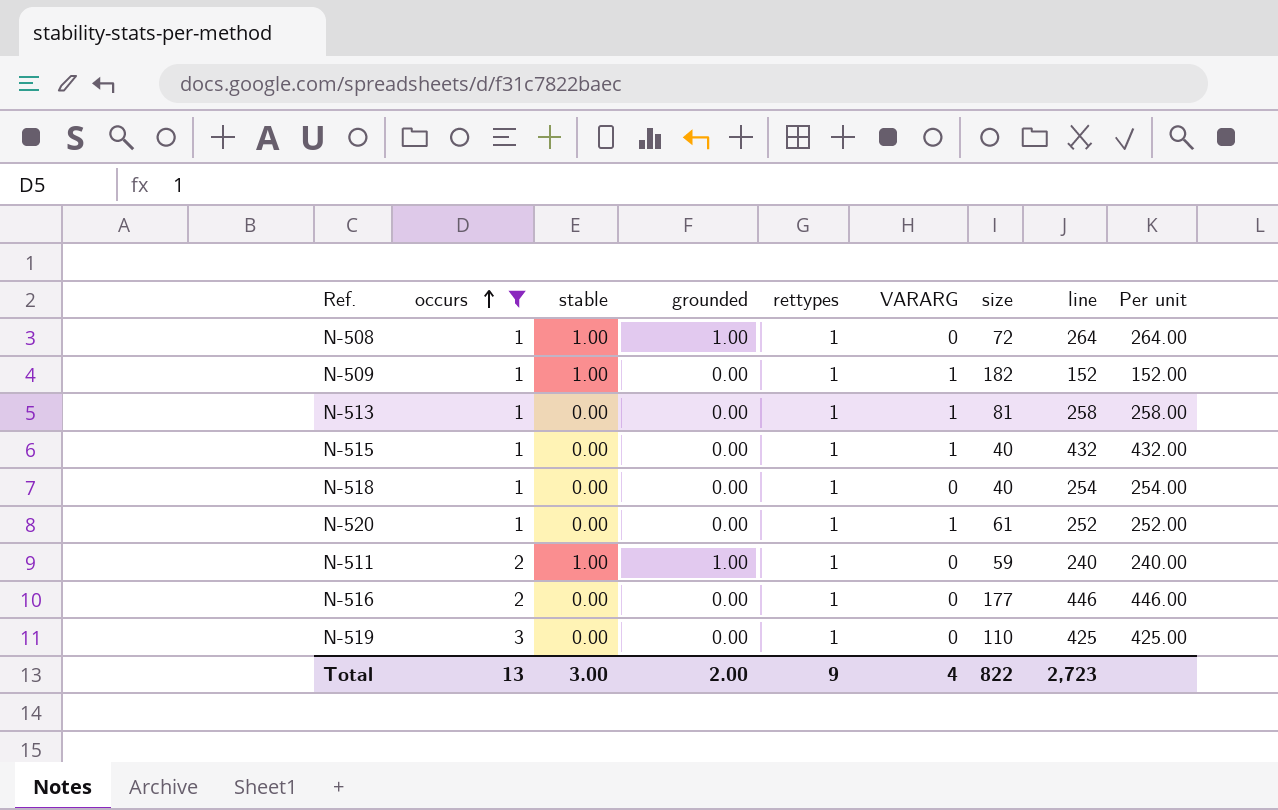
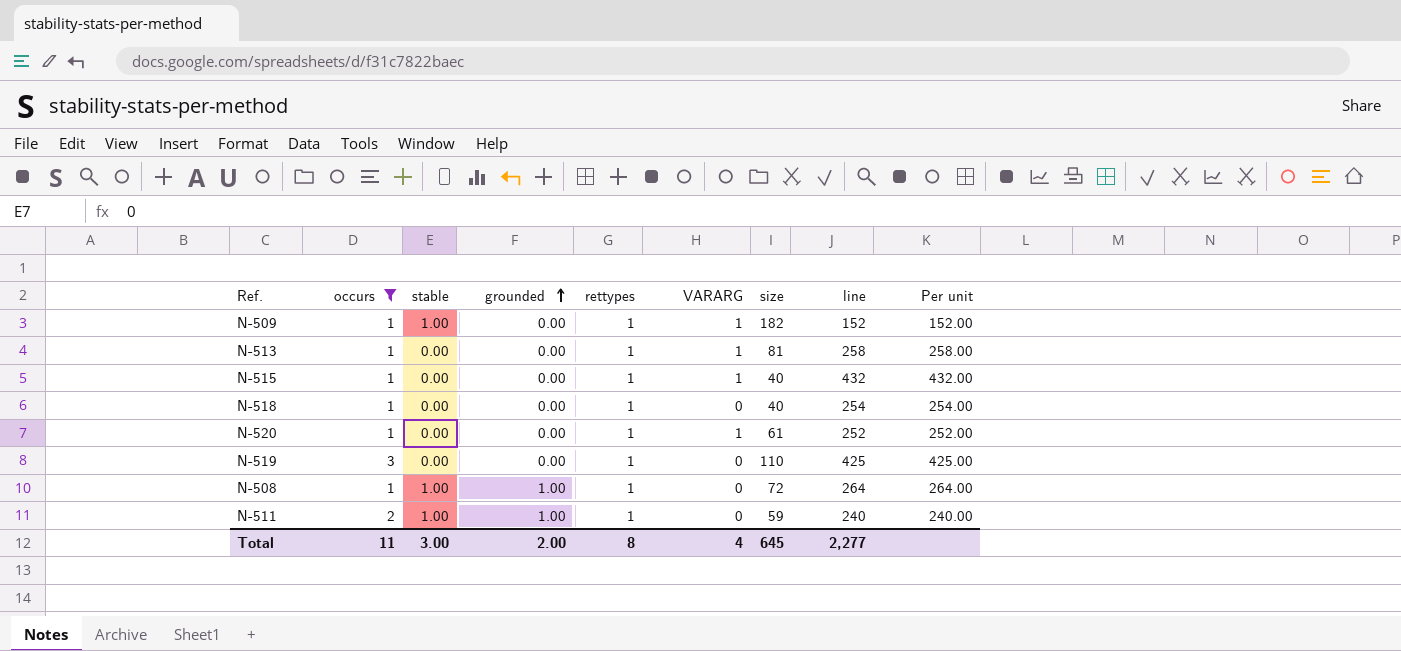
row order: occurs ascending -> grounded ascending
row N-516: 2 | 0.00 | 0.00 | 1 | 0 | 177 | 446 | 446.00 -> none
Total | occurs: 13 -> 11
Total | rettypes: 9 -> 8
Total | size: 822 -> 645
Total | line: 2,723 -> 2,277

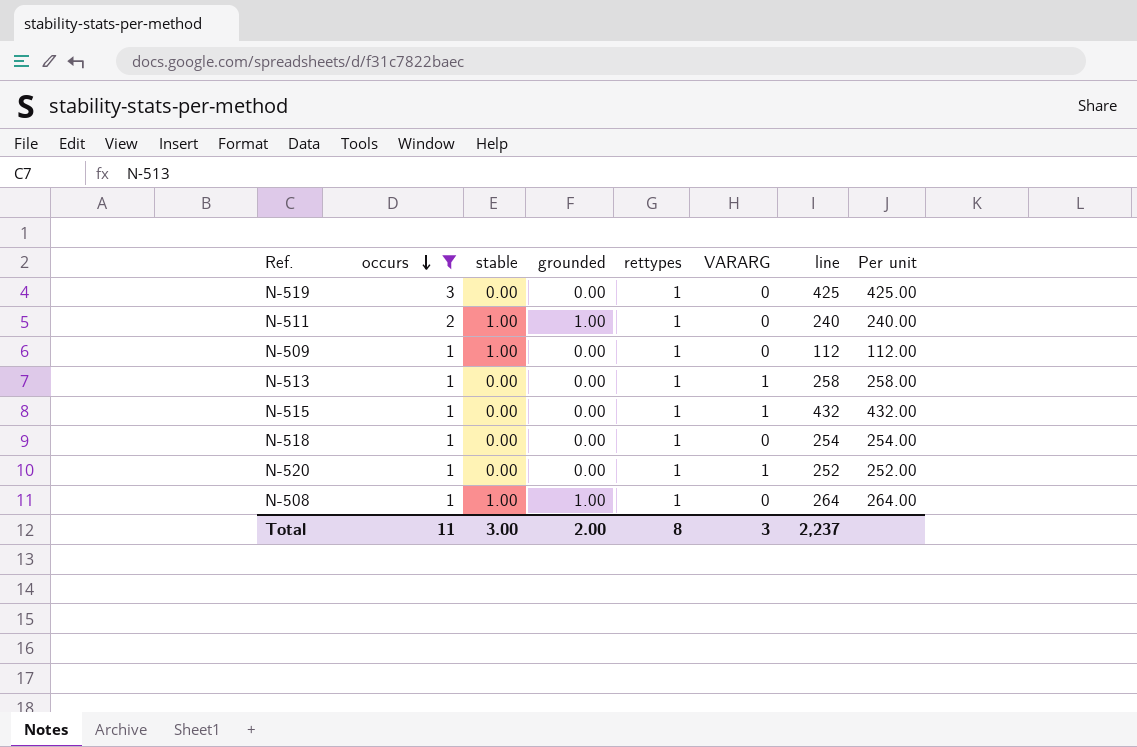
row order: grounded ascending -> occurs descending
column size | position: 7 -> none
N-509 | VARARG: 1 -> 0
N-509 | line: 152 -> 112
N-509 | Per unit: 152.00 -> 112.00
Total | VARARG: 4 -> 3
Total | line: 2,277 -> 2,237

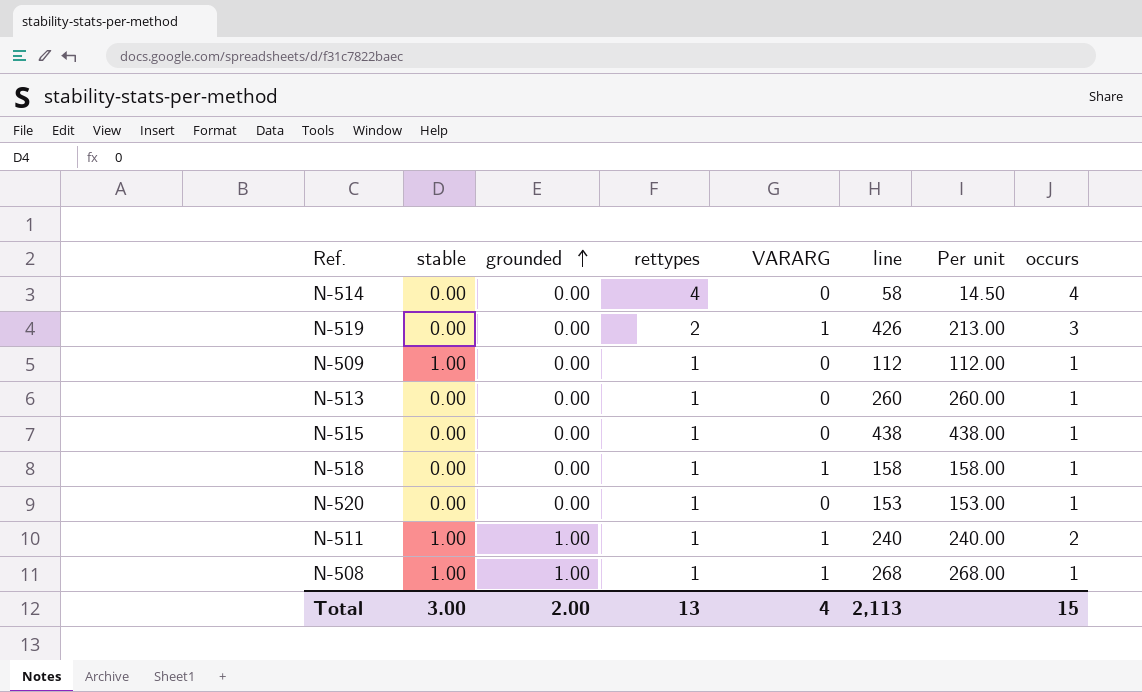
filter: occurs != 4 -> none
row order: occurs descending -> grounded ascending
column occurs | position: 2 -> 8
N-519 | rettypes: 1 -> 2
N-519 | VARARG: 0 -> 1
N-519 | line: 425 -> 426
N-519 | Per unit: 425.00 -> 213.00
N-513 | VARARG: 1 -> 0
N-513 | line: 258 -> 260
N-513 | Per unit: 258.00 -> 260.00
N-515 | VARARG: 1 -> 0
N-515 | line: 432 -> 438
N-515 | Per unit: 432.00 -> 438.00
N-518 | VARARG: 0 -> 1
N-518 | line: 254 -> 158
N-518 | Per unit: 254.00 -> 158.00
N-520 | VARARG: 1 -> 0
N-520 | line: 252 -> 153
N-520 | Per unit: 252.00 -> 153.00
N-511 | VARARG: 0 -> 1
N-508 | VARARG: 0 -> 1
N-508 | line: 264 -> 268
N-508 | Per unit: 264.00 -> 268.00
Total | rettypes: 8 -> 13
Total | VARARG: 3 -> 4
Total | line: 2,237 -> 2,113
Total | occurs: 11 -> 15

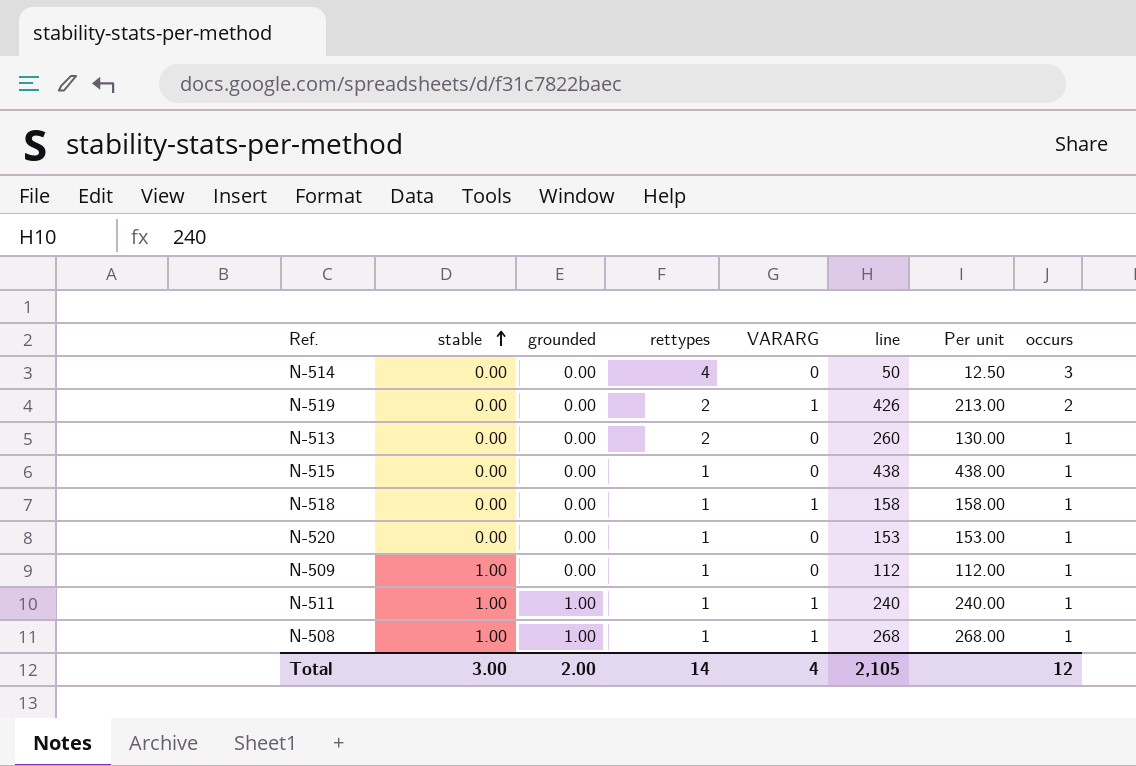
row order: grounded ascending -> stable ascending
N-514 | line: 58 -> 50
N-514 | Per unit: 14.50 -> 12.50
N-514 | occurs: 4 -> 3
N-519 | occurs: 3 -> 2
N-513 | rettypes: 1 -> 2
N-513 | Per unit: 260.00 -> 130.00
N-511 | occurs: 2 -> 1
Total | rettypes: 13 -> 14
Total | line: 2,113 -> 2,105
Total | occurs: 15 -> 12

